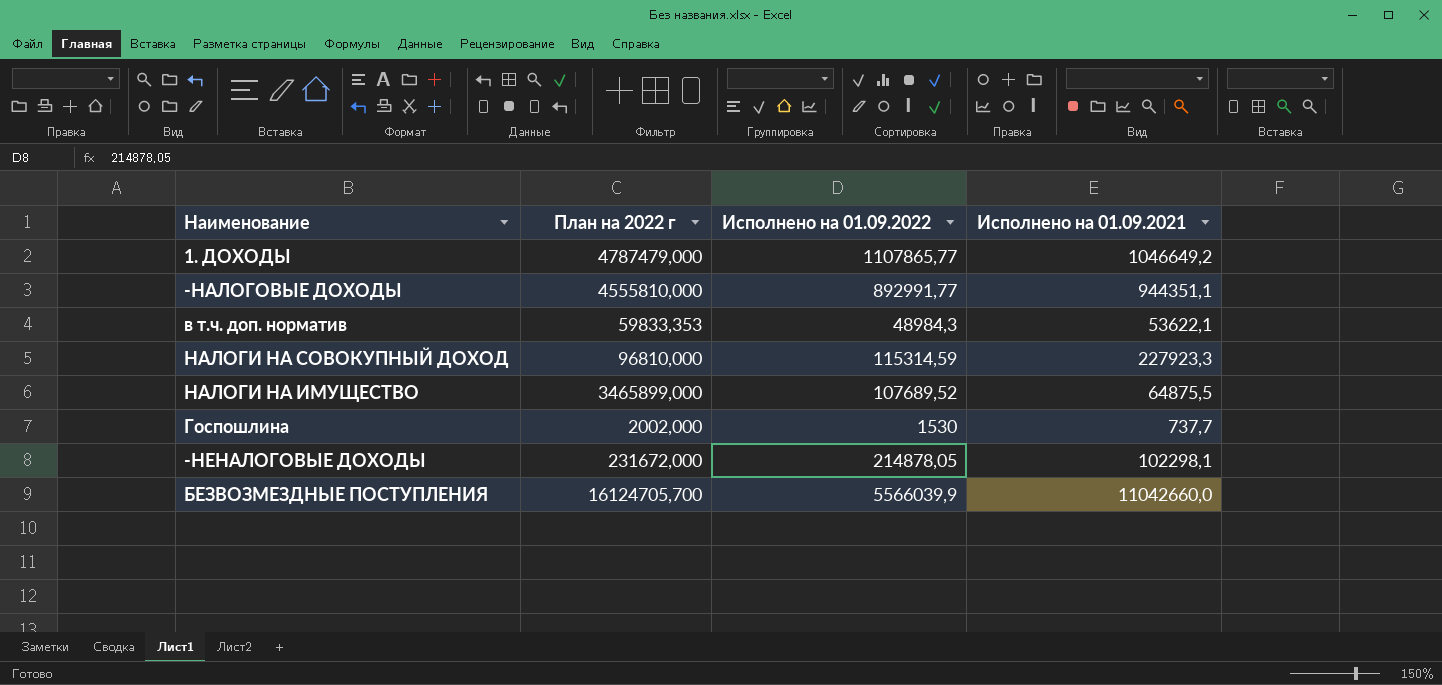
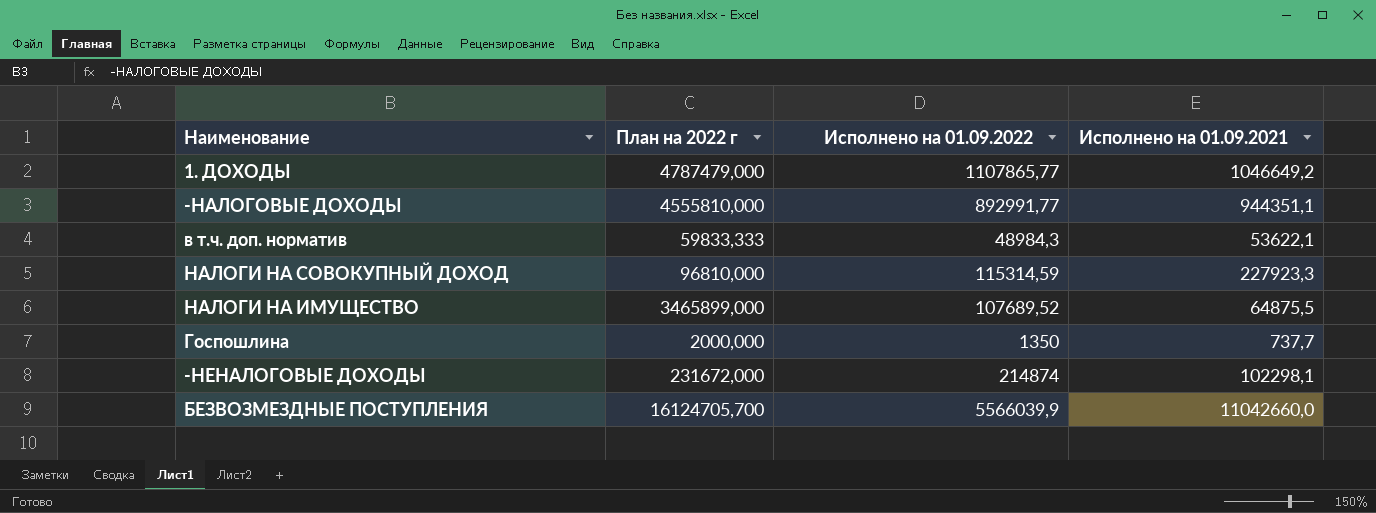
в т.ч. доп. норматив | План на 2022 г: 59833,353 -> 59833,333
Госпошлина | План на 2022 г: 2002,000 -> 2000,000
Госпошлина | Исполнено на 01.09.2022: 1530 -> 1350
-НЕНАЛОГОВЫЕ ДОХОДЫ | Исполнено на 01.09.2022: 214878,05 -> 214874

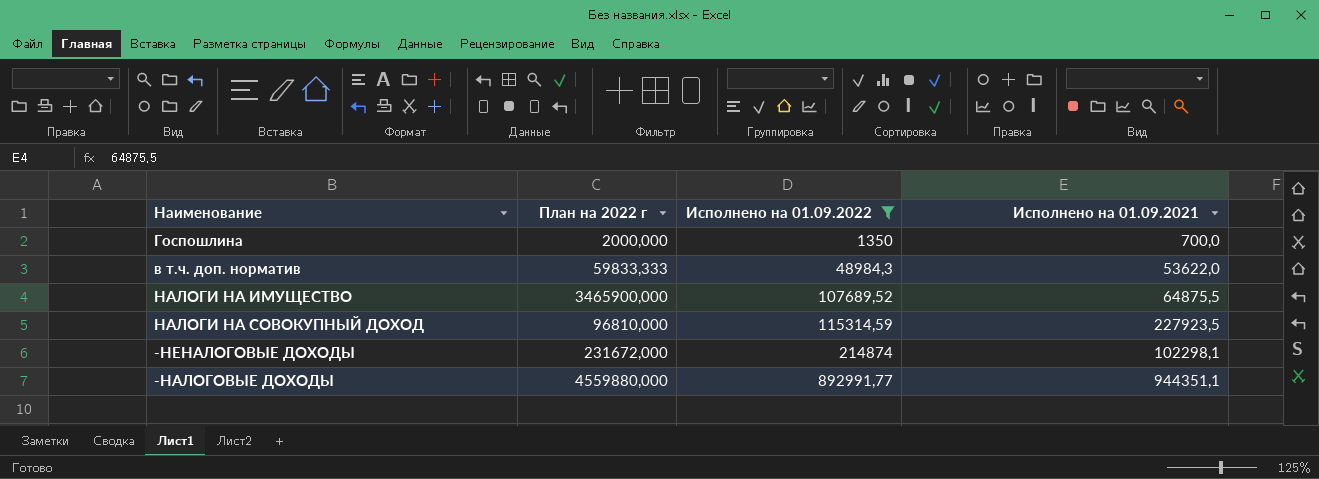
filter: none -> Исполнено на 01.09.2022 <= 892991,77
row order: none -> Исполнено на 01.09.2022 ascending
Госпошлина | Исполнено на 01.09.2021: 737,7 -> 700,0
в т.ч. доп. норматив | Исполнено на 01.09.2021: 53622,1 -> 53622,0
НАЛОГИ НА ИМУЩЕСТВО | План на 2022 г: 3465899,000 -> 3465900,000
НАЛОГИ НА СОВОКУПНЫЙ ДОХОД | Исполнено на 01.09.2021: 227923,3 -> 227923,5
-НАЛОГОВЫЕ ДОХОДЫ | План на 2022 г: 4555810,000 -> 4559880,000

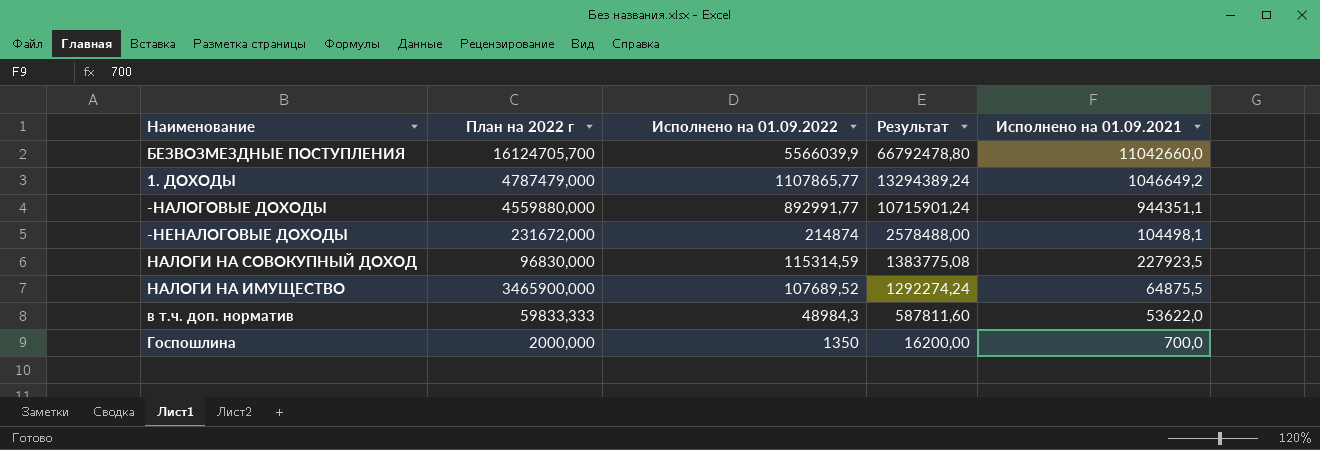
filter: Исполнено на 01.09.2022 <= 892991,77 -> none
row order: Исполнено на 01.09.2022 ascending -> Исполнено на 01.09.2022 descending
column Результат | formula: none -> [Исполнено на 01.09.2022] * 12
-НЕНАЛОГОВЫЕ ДОХОДЫ | Исполнено на 01.09.2021: 102298,1 -> 104498,1
НАЛОГИ НА СОВОКУПНЫЙ ДОХОД | План на 2022 г: 96810,000 -> 96830,000

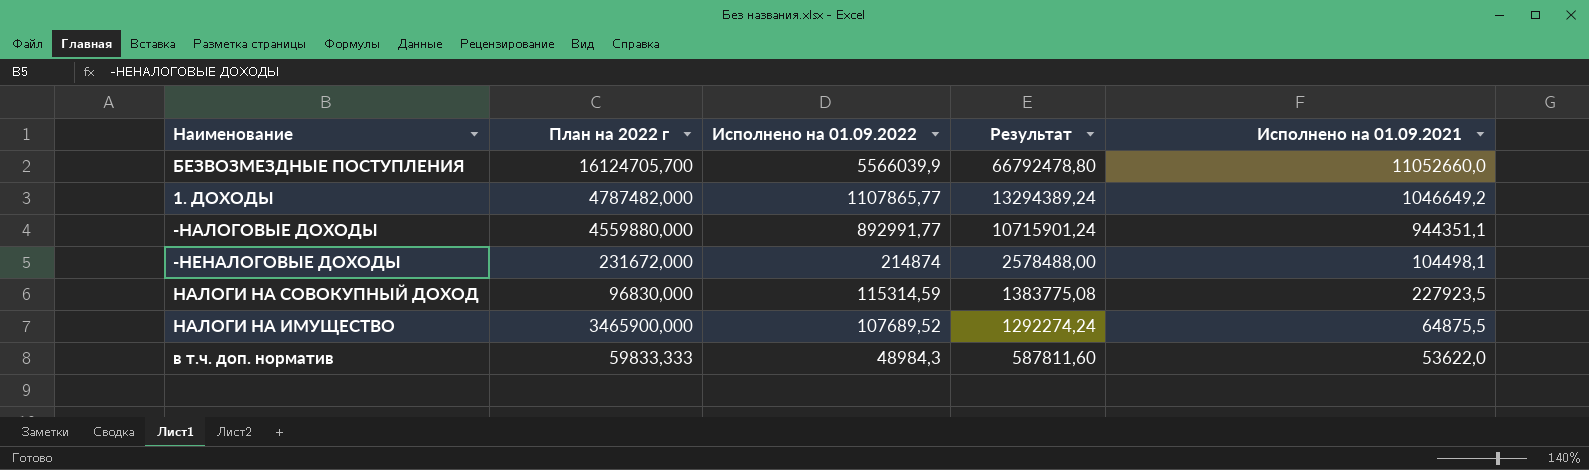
row Госпошлина: 2000,000 | 1350 | 16200,00 | 700,0 -> none
БЕЗВОЗМЕЗДНЫЕ ПОСТУПЛЕНИЯ | Исполнено на 01.09.2021: 11042660,0 -> 11052660,0
1. ДОХОДЫ | План на 2022 г: 4787479,000 -> 4787482,000

